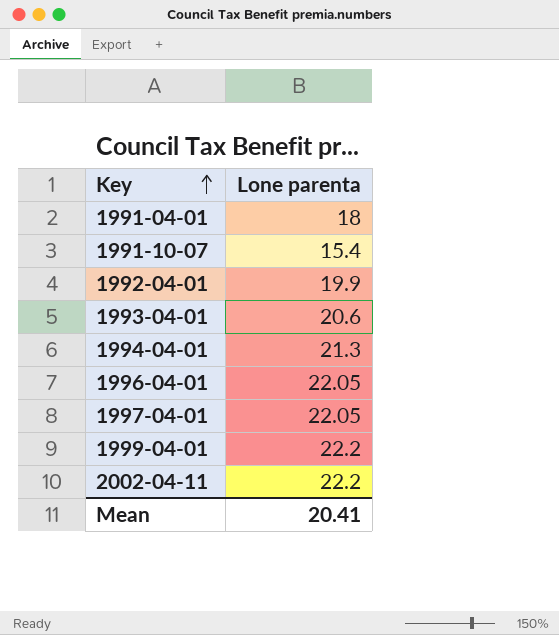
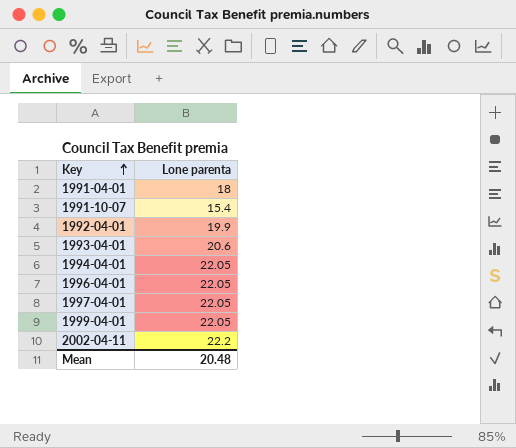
1994-04-01 | Lone parenta: 21.3 -> 22.05
1999-04-01 | Lone parenta: 22.2 -> 22.05
Mean | Lone parenta: 20.41 -> 20.48

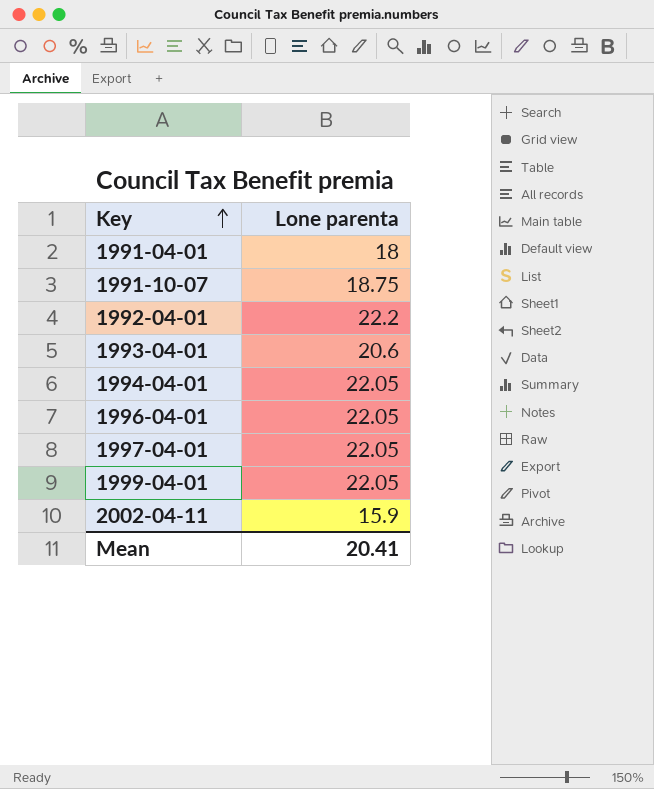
1991-10-07 | Lone parenta: 15.4 -> 18.75
1992-04-01 | Lone parenta: 19.9 -> 22.2
2002-04-11 | Lone parenta: 22.2 -> 15.9
Mean | Lone parenta: 20.48 -> 20.41

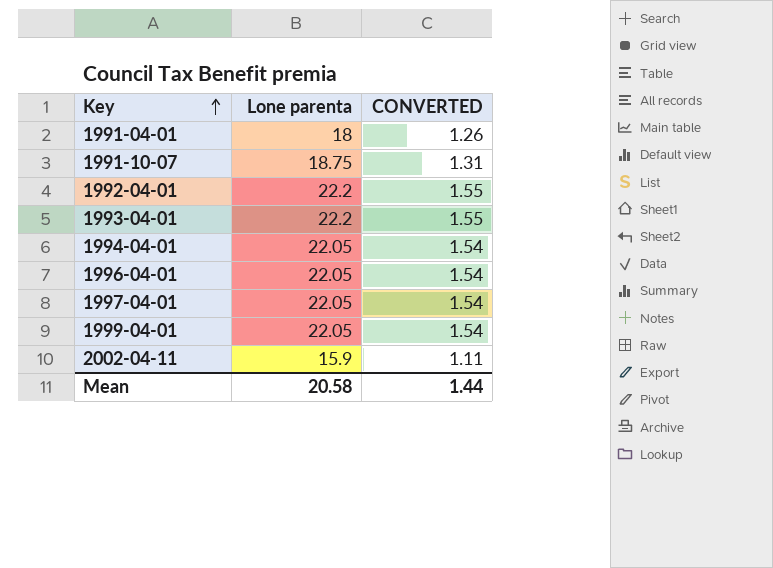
column CONVERTED | formula: none -> [Lone parenta] * 0.07
1993-04-01 | Lone parenta: 20.6 -> 22.2
Mean | Lone parenta: 20.41 -> 20.58

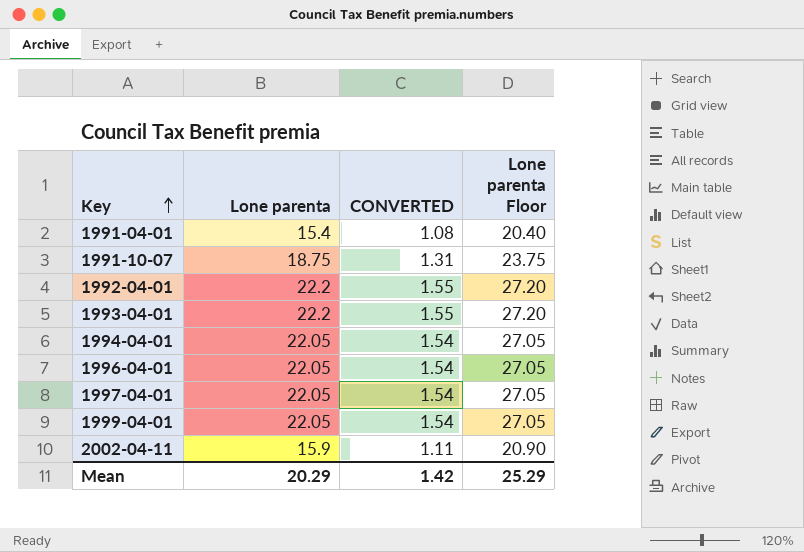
column Lone parenta Floor | formula: none -> [Lone parenta] + 5
1991-04-01 | Lone parenta: 18 -> 15.4
1991-04-01 | CONVERTED: 1.26 -> 1.08
Mean | Lone parenta: 20.58 -> 20.29
Mean | CONVERTED: 1.44 -> 1.42

